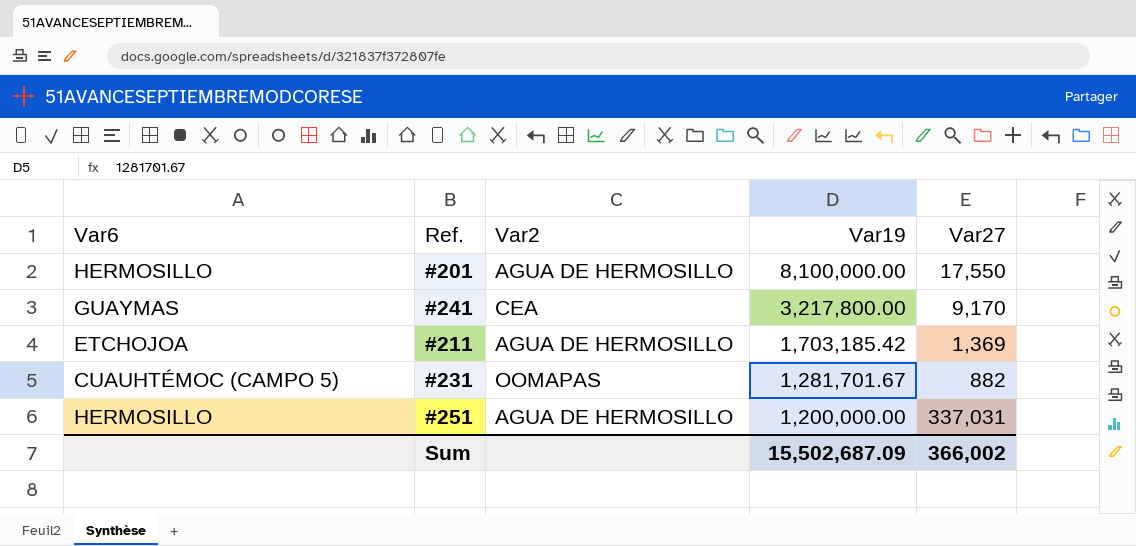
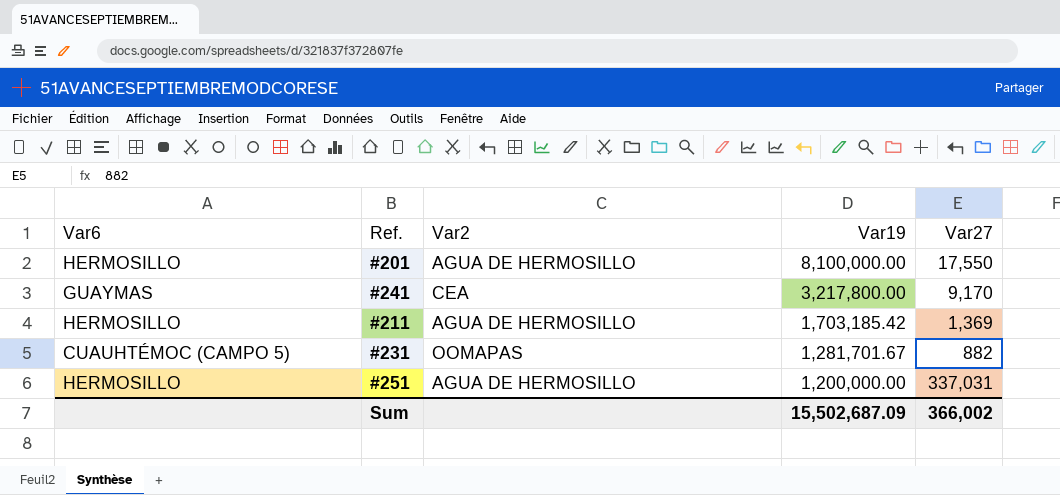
#211 | Var6: ETCHOJOA -> HERMOSILLO

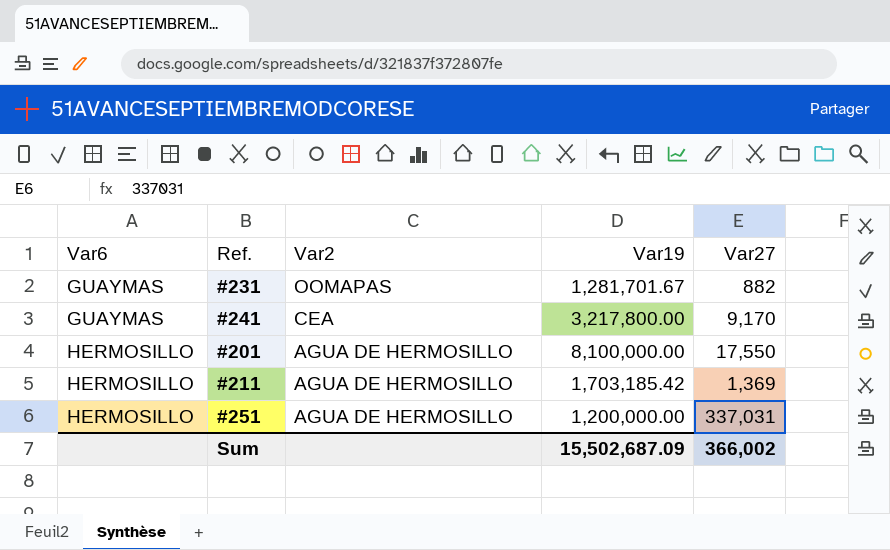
row order: Var19 descending -> Var6 ascending
#231 | Var6: CUAUHTÉMOC (CAMPO 5) -> GUAYMAS

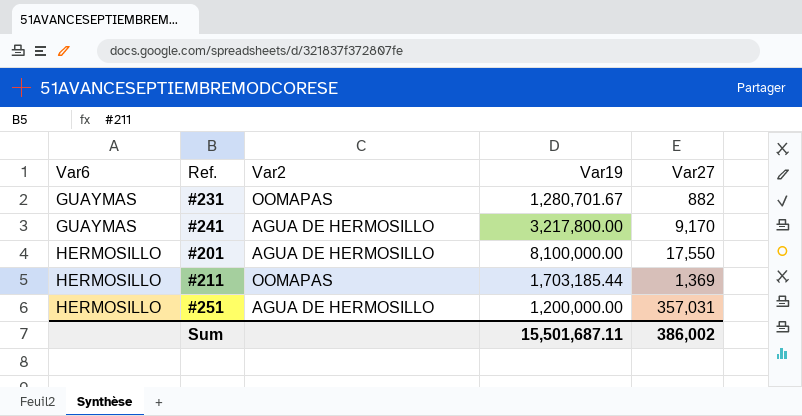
#231 | Var19: 1,281,701.67 -> 1,280,701.67
#241 | Var2: CEA -> AGUA DE HERMOSILLO
#211 | Var2: AGUA DE HERMOSILLO -> OOMAPAS
#211 | Var19: 1,703,185.42 -> 1,703,185.44
#251 | Var27: 337,031 -> 357,031
Sum | Var19: 15,502,687.09 -> 15,501,687.11
Sum | Var27: 366,002 -> 386,002

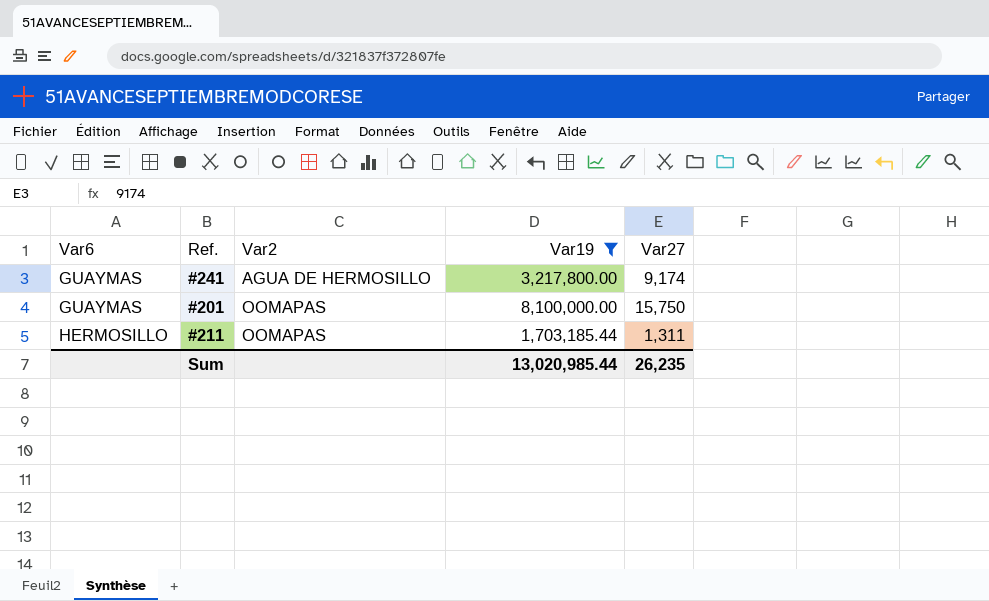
filter: none -> Var19 >= 1,703,185.44
#241 | Var27: 9,170 -> 9,174
#201 | Var6: HERMOSILLO -> GUAYMAS
#201 | Var2: AGUA DE HERMOSILLO -> OOMAPAS
#201 | Var27: 17,550 -> 15,750
#211 | Var27: 1,369 -> 1,311
Sum | Var19: 15,501,687.11 -> 13,020,985.44
Sum | Var27: 386,002 -> 26,235

